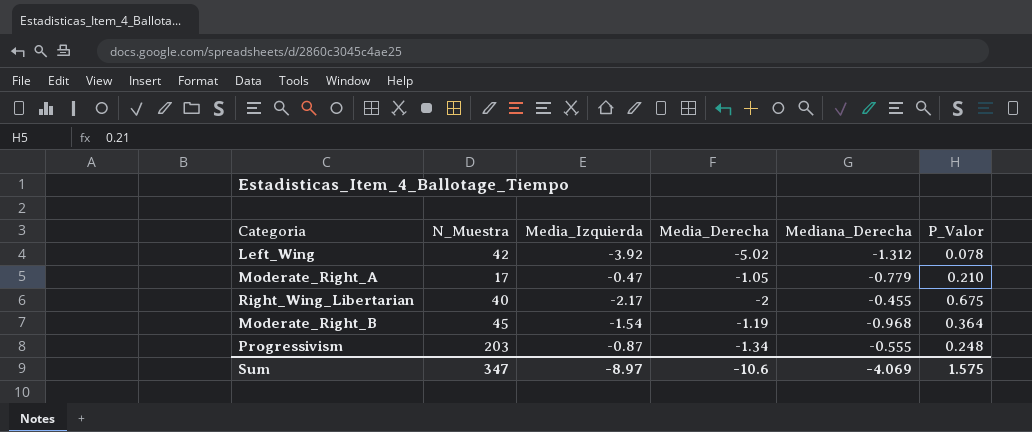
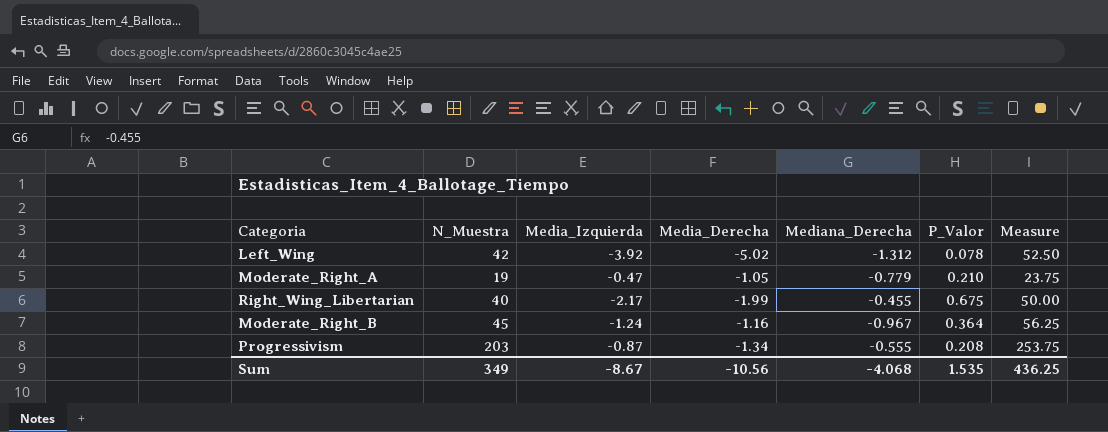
column Measure | formula: none -> [N_Muestra] * 1.25
Moderate_Right_A | N_Muestra: 17 -> 19
Right_Wing_Libertarian | Media_Derecha: -2 -> -1.99
Moderate_Right_B | Media_Izquierda: -1.54 -> -1.24
Moderate_Right_B | Media_Derecha: -1.19 -> -1.16
Moderate_Right_B | Mediana_Derecha: -0.968 -> -0.967
Progressivism | P_Valor: 0.248 -> 0.208
Sum | N_Muestra: 347 -> 349
Sum | Media_Izquierda: -8.97 -> -8.67
Sum | Media_Derecha: -10.6 -> -10.56
Sum | Mediana_Derecha: -4.069 -> -4.068
Sum | P_Valor: 1.575 -> 1.535

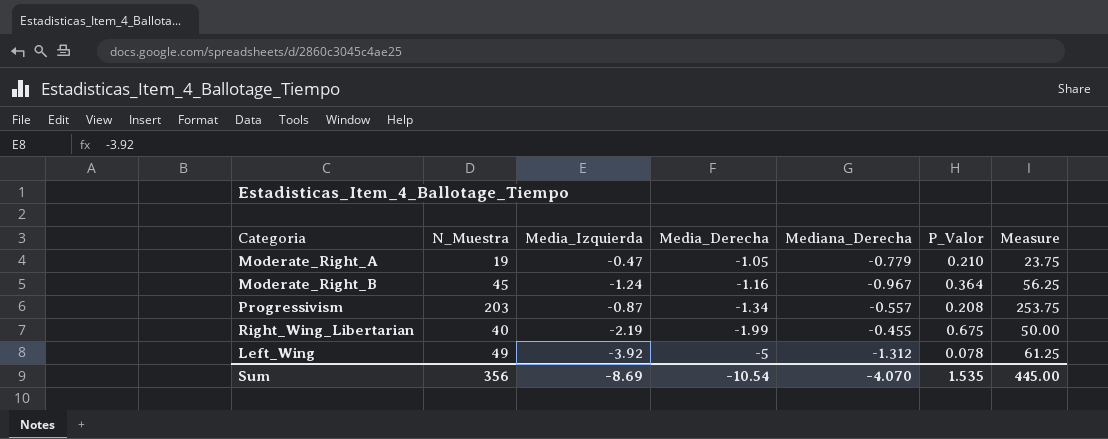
row order: none -> Media_Derecha descending
Progressivism | Mediana_Derecha: -0.555 -> -0.557
Right_Wing_Libertarian | Media_Izquierda: -2.17 -> -2.19
Left_Wing | N_Muestra: 42 -> 49
Left_Wing | Media_Derecha: -5.02 -> -5
Left_Wing | Measure: 52.50 -> 61.25
Sum | N_Muestra: 349 -> 356
Sum | Media_Izquierda: -8.67 -> -8.69
Sum | Media_Derecha: -10.56 -> -10.54
Sum | Mediana_Derecha: -4.068 -> -4.070
Sum | Measure: 436.25 -> 445.00

